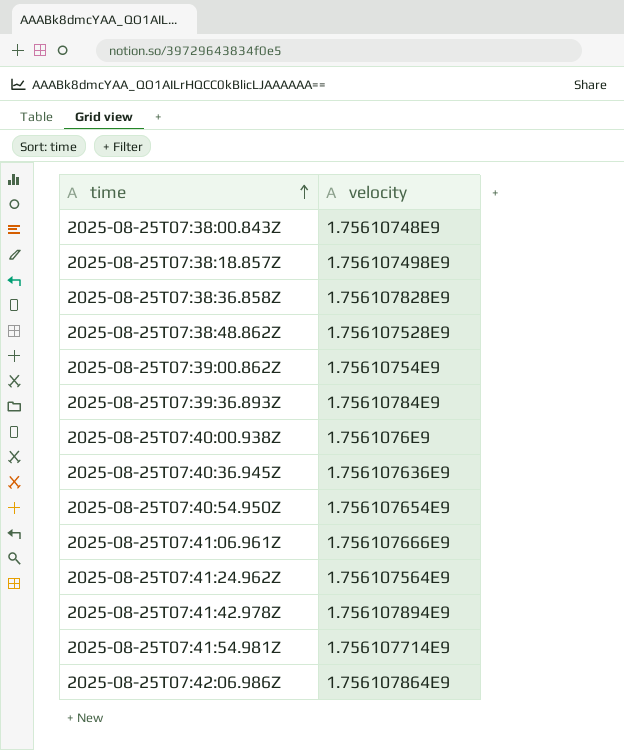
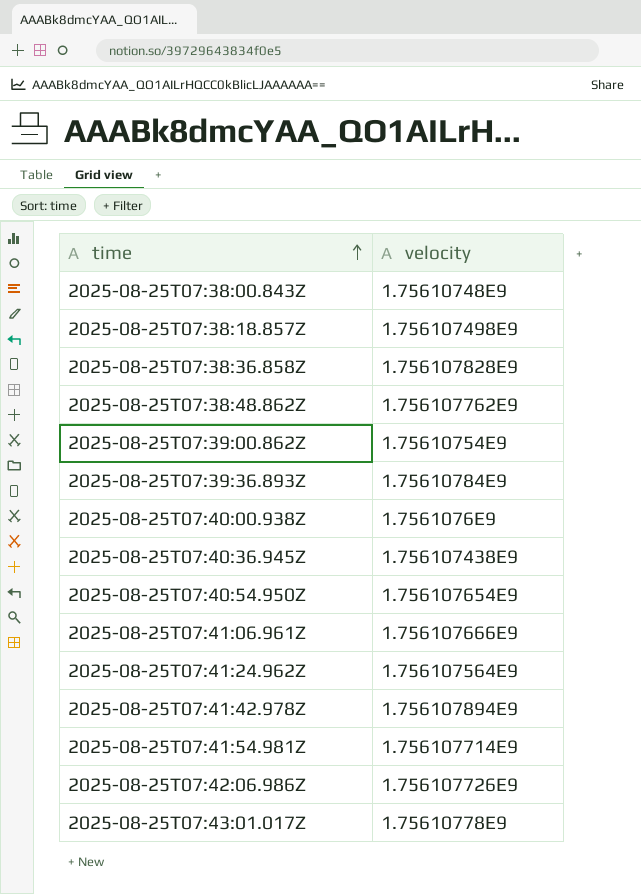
2025-08-25T07:38:48.862Z | velocity: 1.756107528E9 -> 1.756107762E9
2025-08-25T07:40:36.945Z | velocity: 1.756107636E9 -> 1.756107438E9
2025-08-25T07:42:06.986Z | velocity: 1.756107864E9 -> 1.756107726E9
row 2025-08-25T07:43:01.017Z: none -> 1.75610778E9

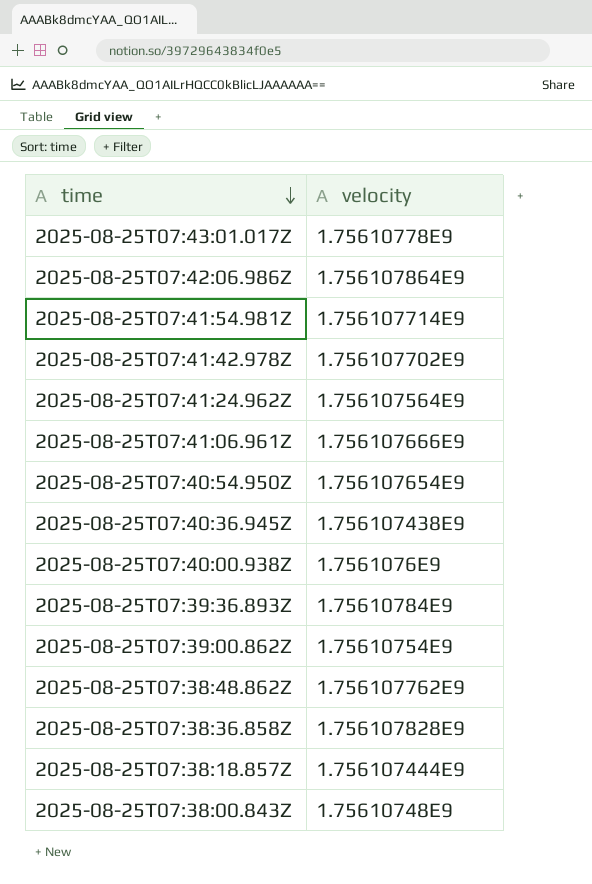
row order: time ascending -> time descending
2025-08-25T07:42:06.986Z | velocity: 1.756107726E9 -> 1.756107864E9
2025-08-25T07:41:42.978Z | velocity: 1.756107894E9 -> 1.756107702E9
2025-08-25T07:38:18.857Z | velocity: 1.756107498E9 -> 1.756107444E9

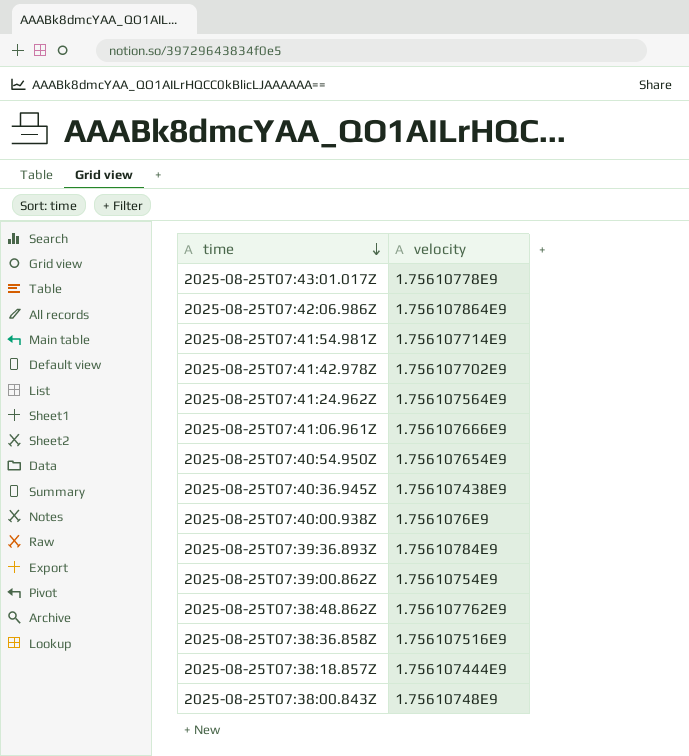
2025-08-25T07:38:36.858Z | velocity: 1.756107828E9 -> 1.756107516E9

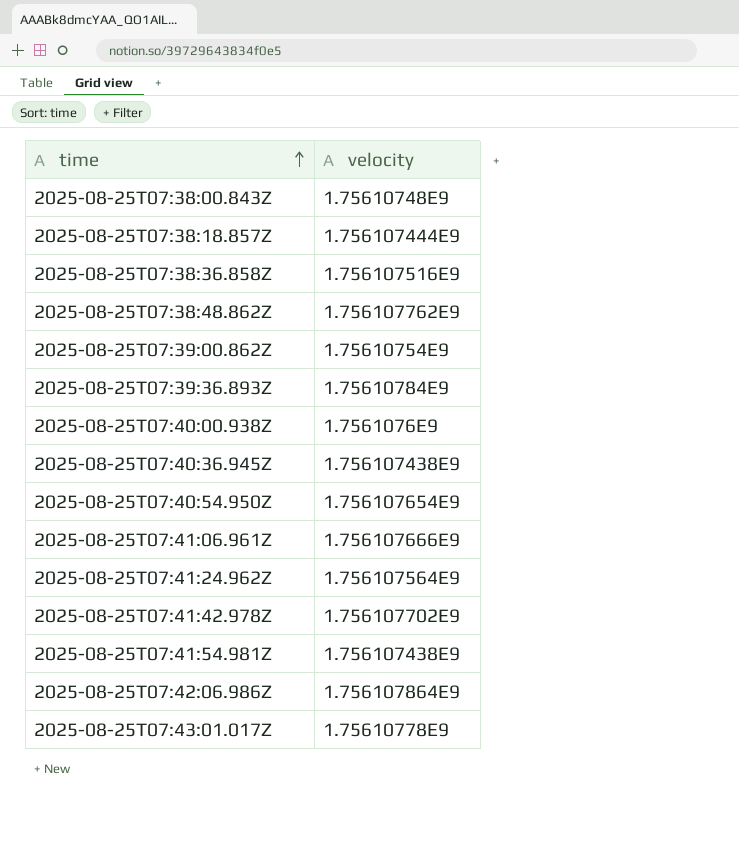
row order: time descending -> time ascending
2025-08-25T07:41:54.981Z | velocity: 1.756107714E9 -> 1.756107438E9

